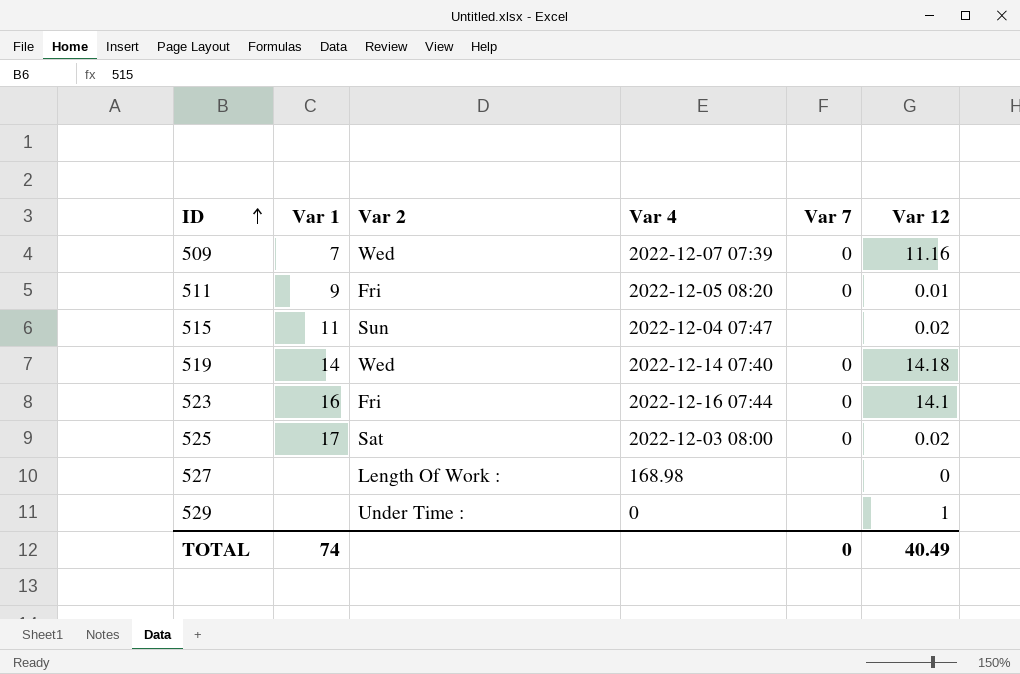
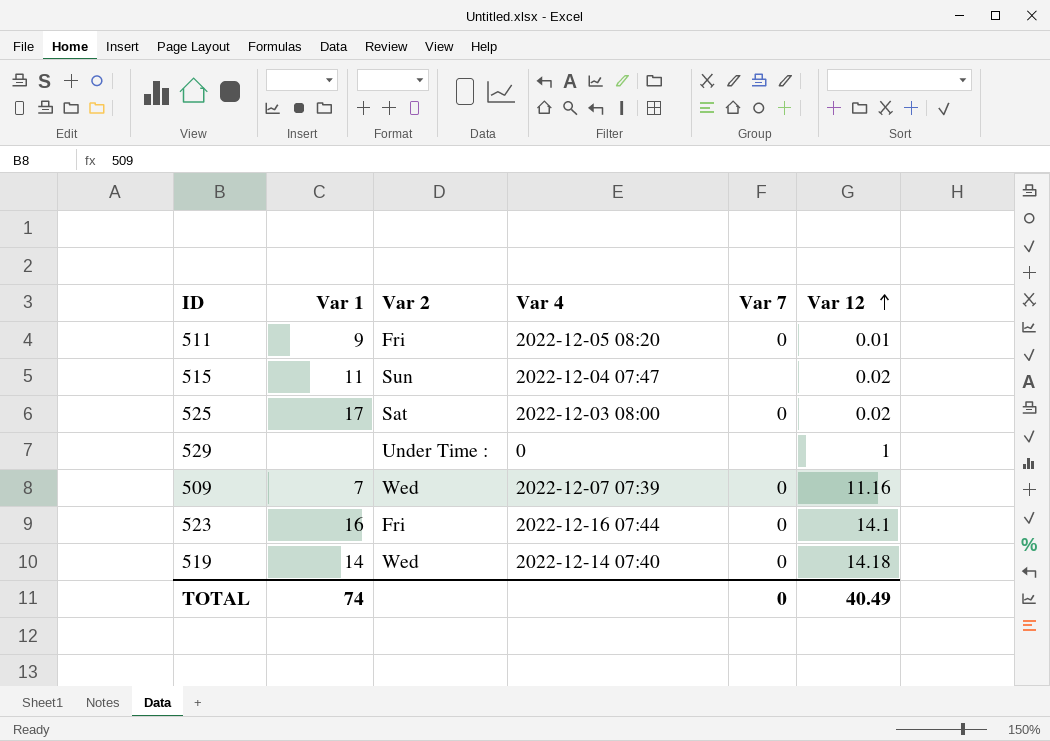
row order: ID ascending -> Var 12 ascending
row 527: none | Length Of Work : | 168.98 | none | 0 -> none

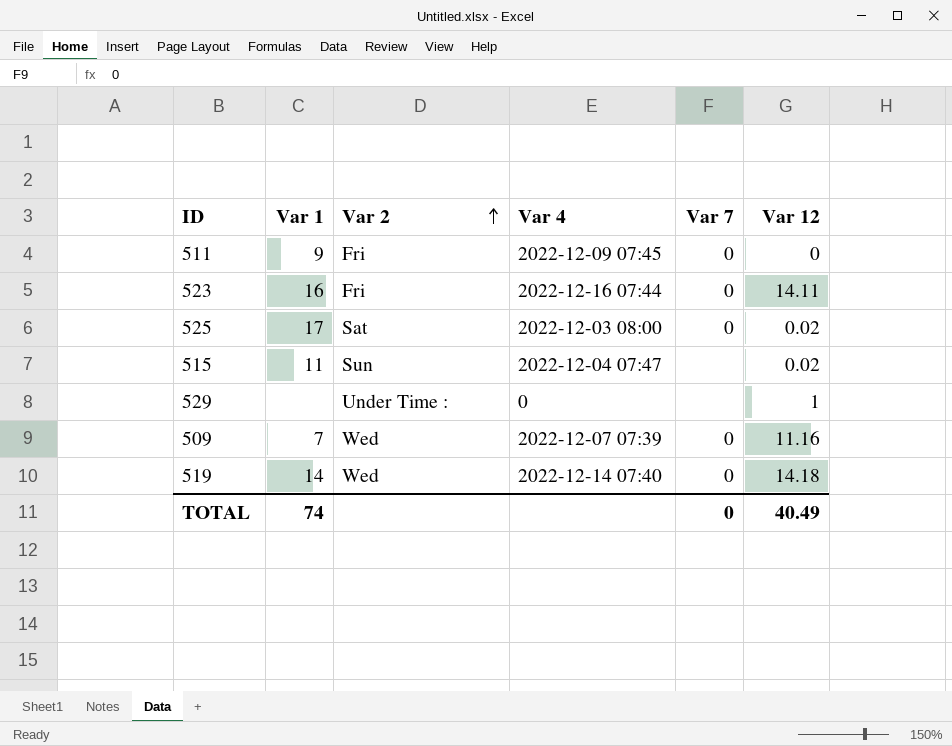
row order: Var 12 ascending -> Var 2 ascending
511 | Var 4: 2022-12-05 08:20 -> 2022-12-09 07:45
511 | Var 12: 0.01 -> 0
523 | Var 12: 14.1 -> 14.11

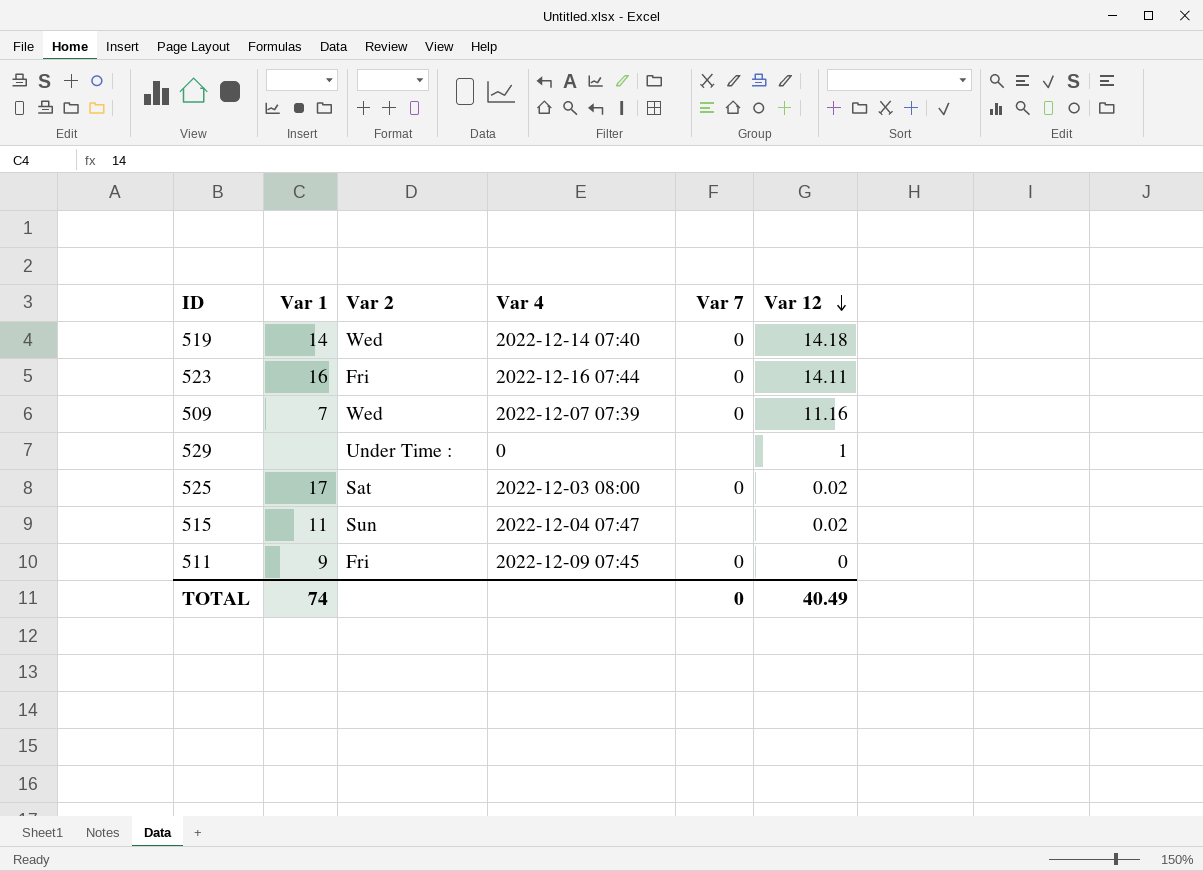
row order: Var 2 ascending -> Var 12 descending

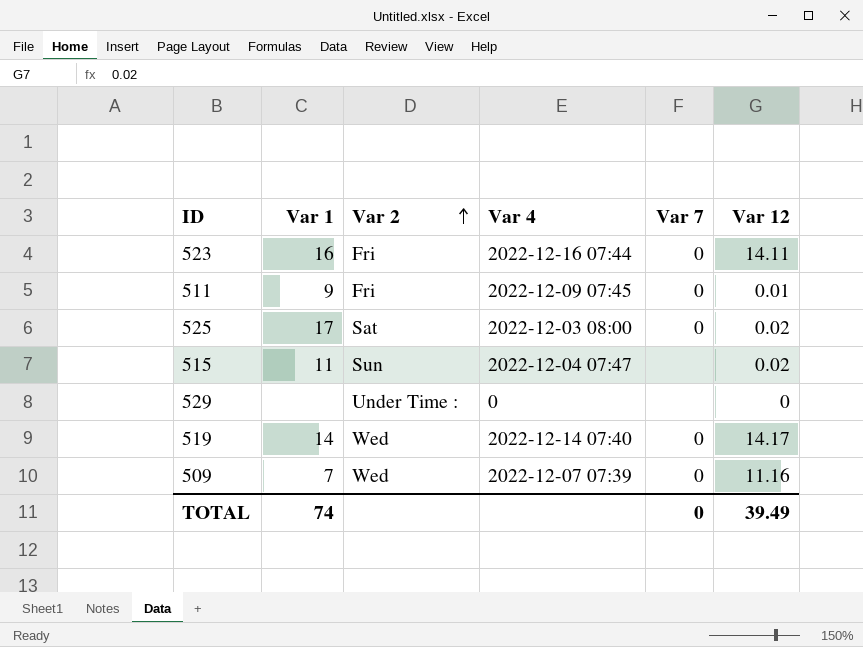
row order: Var 12 descending -> Var 2 ascending
511 | Var 12: 0 -> 0.01
529 | Var 12: 1 -> 0
519 | Var 12: 14.18 -> 14.17
TOTAL | Var 12: 40.49 -> 39.49

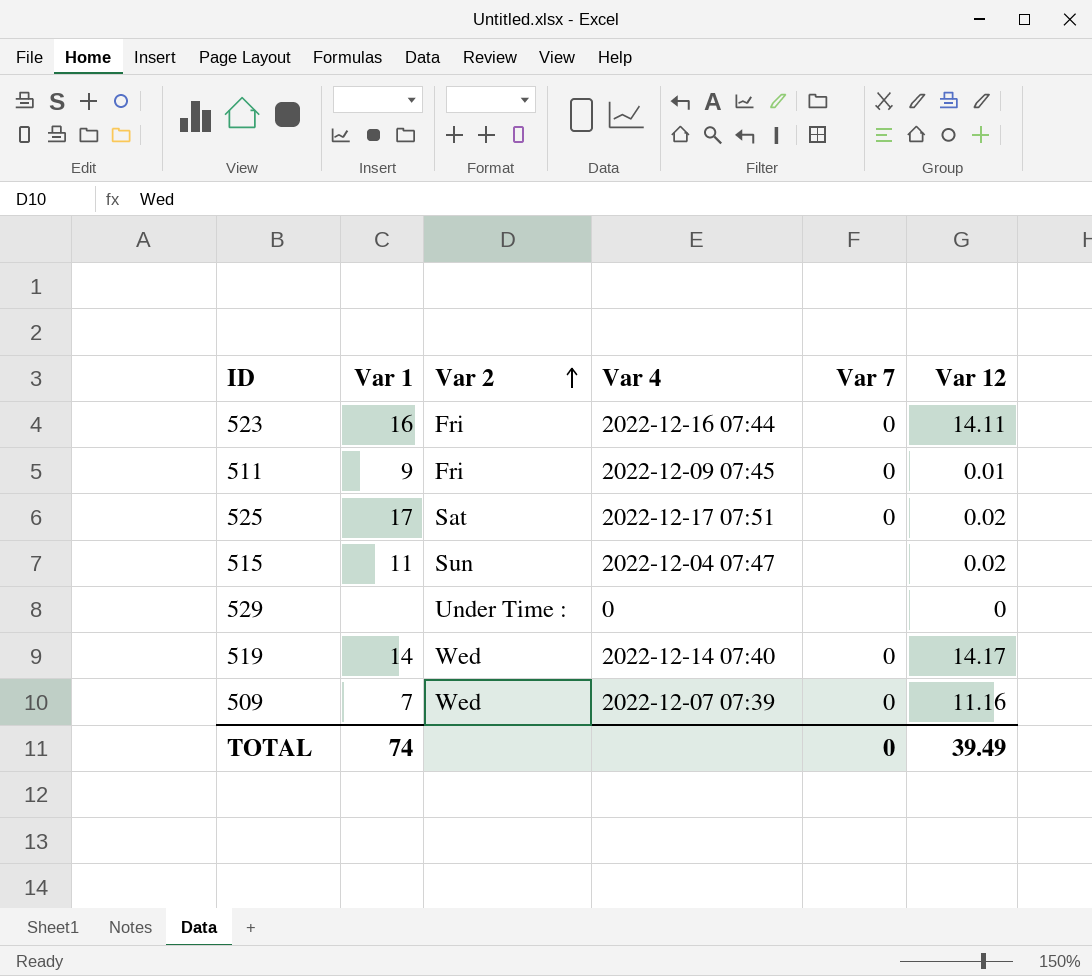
525 | Var 4: 2022-12-03 08:00 -> 2022-12-17 07:51

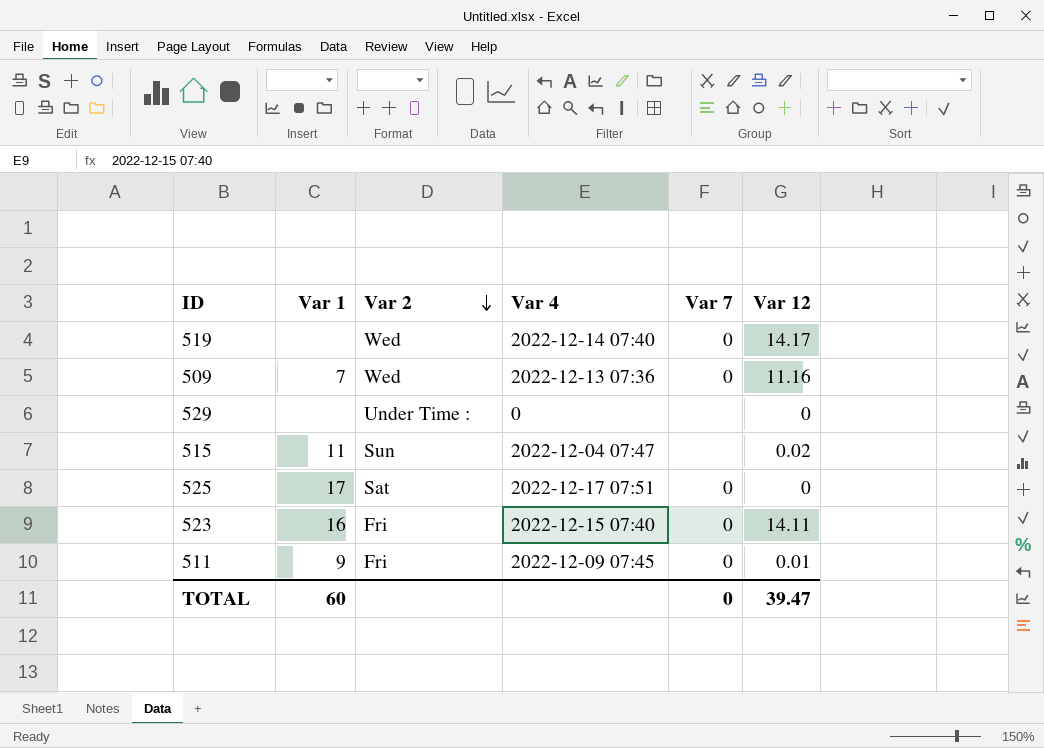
row order: Var 2 ascending -> Var 2 descending
519 | Var 1: 14 -> none
509 | Var 4: 2022-12-07 07:39 -> 2022-12-13 07:36
525 | Var 12: 0.02 -> 0
523 | Var 4: 2022-12-16 07:44 -> 2022-12-15 07:40
TOTAL | Var 1: 74 -> 60
TOTAL | Var 12: 39.49 -> 39.47

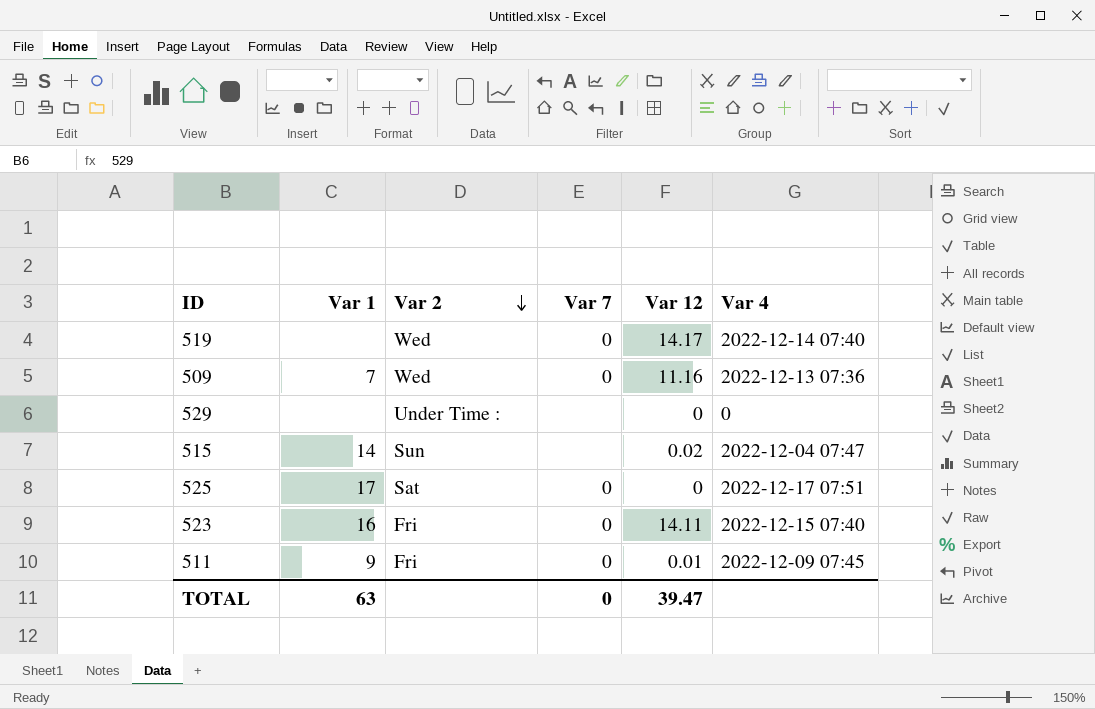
column Var 4 | position: 4 -> 6
515 | Var 1: 11 -> 14
TOTAL | Var 1: 60 -> 63

